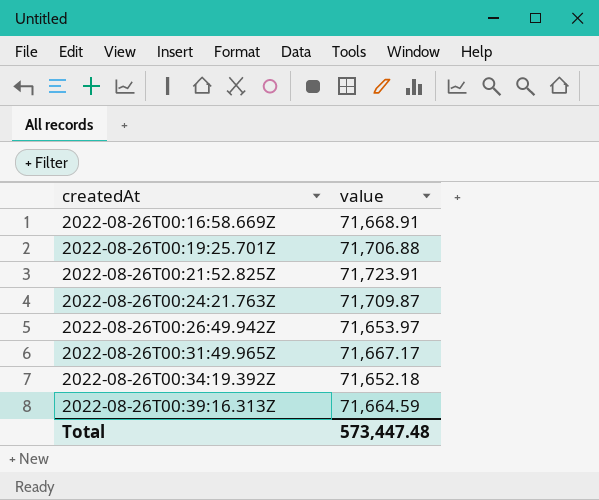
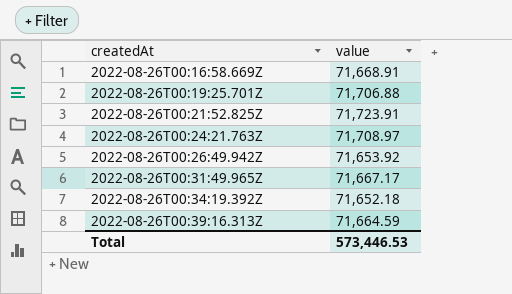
2022-08-26T00:24:21.763Z | value: 71,709.87 -> 71,708.97
2022-08-26T00:26:49.942Z | value: 71,653.97 -> 71,653.92
Total | value: 573,447.48 -> 573,446.53

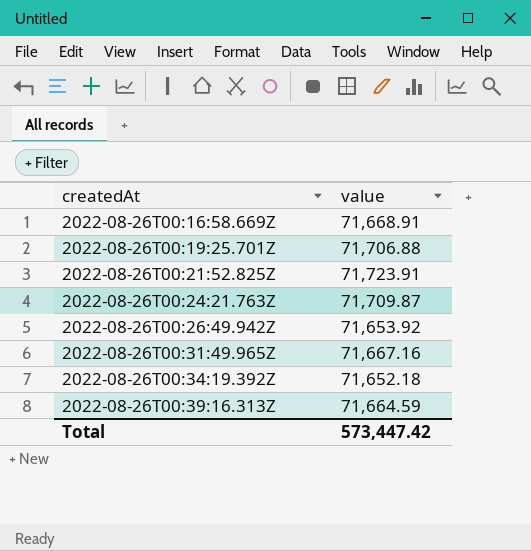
2022-08-26T00:24:21.763Z | value: 71,708.97 -> 71,709.87
2022-08-26T00:31:49.965Z | value: 71,667.17 -> 71,667.16
Total | value: 573,446.53 -> 573,447.42

